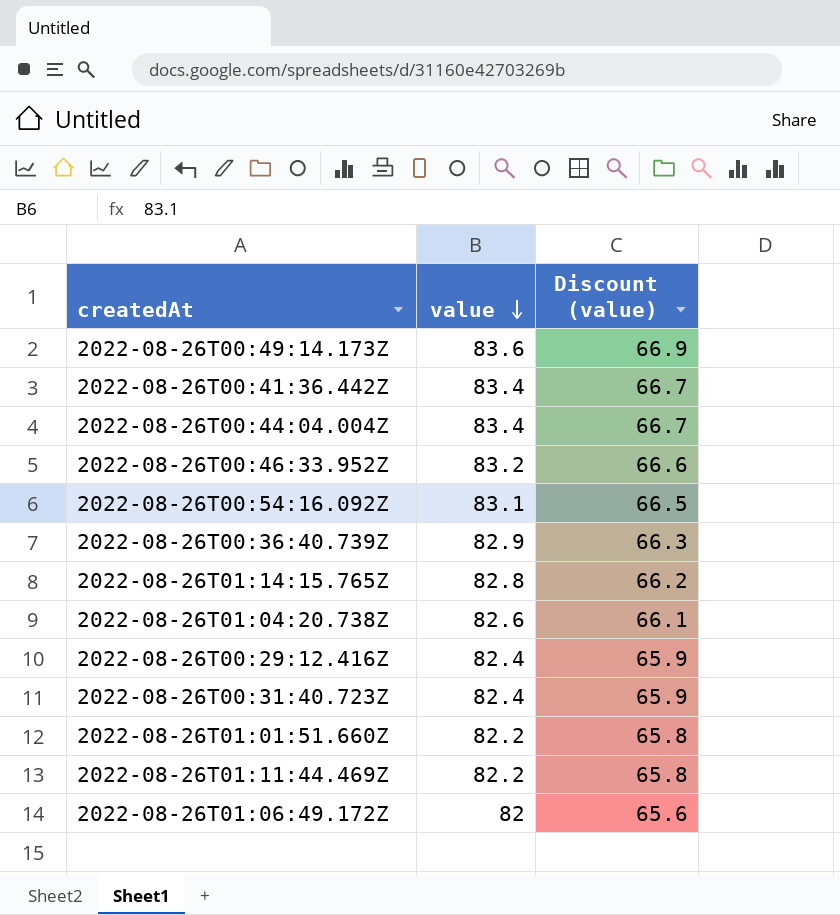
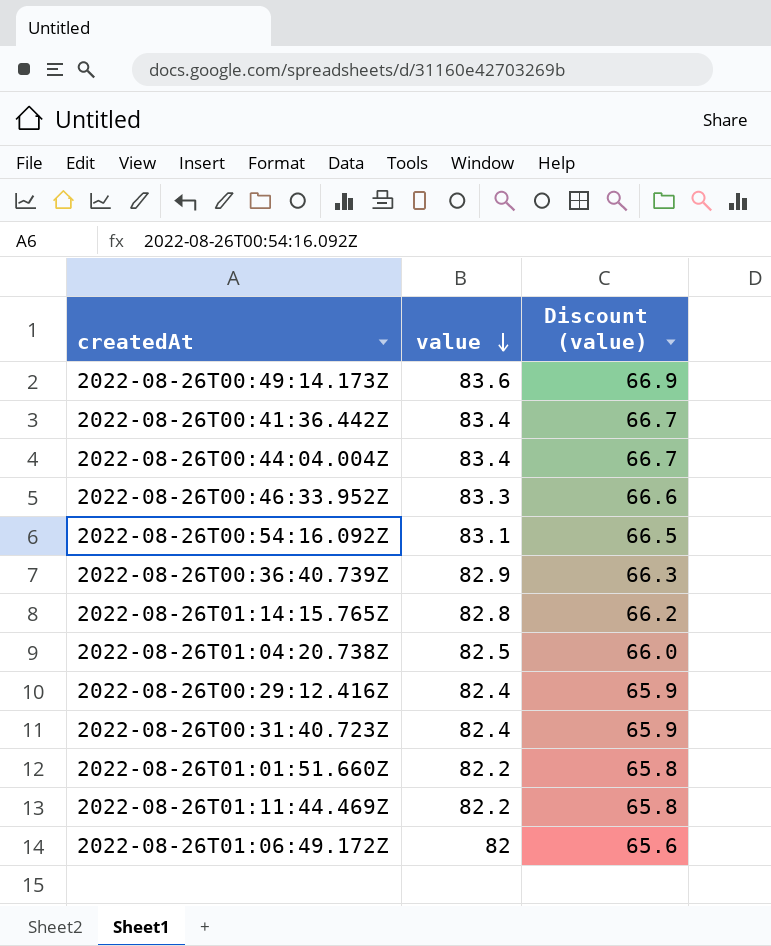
2022-08-26T00:46:33.952Z | value: 83.2 -> 83.3
2022-08-26T01:04:20.738Z | value: 82.6 -> 82.5
2022-08-26T01:04:20.738Z | Discount (value): 66.1 -> 66.0

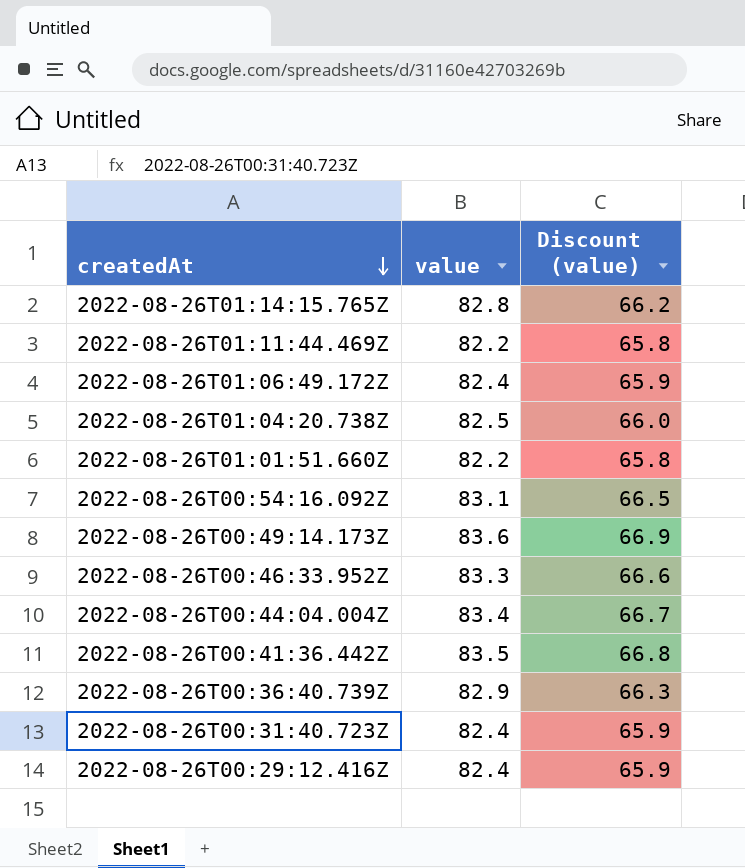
row order: value descending -> createdAt descending
2022-08-26T01:06:49.172Z | value: 82 -> 82.4
2022-08-26T01:06:49.172Z | Discount (value): 65.6 -> 65.9
2022-08-26T00:41:36.442Z | value: 83.4 -> 83.5
2022-08-26T00:41:36.442Z | Discount (value): 66.7 -> 66.8

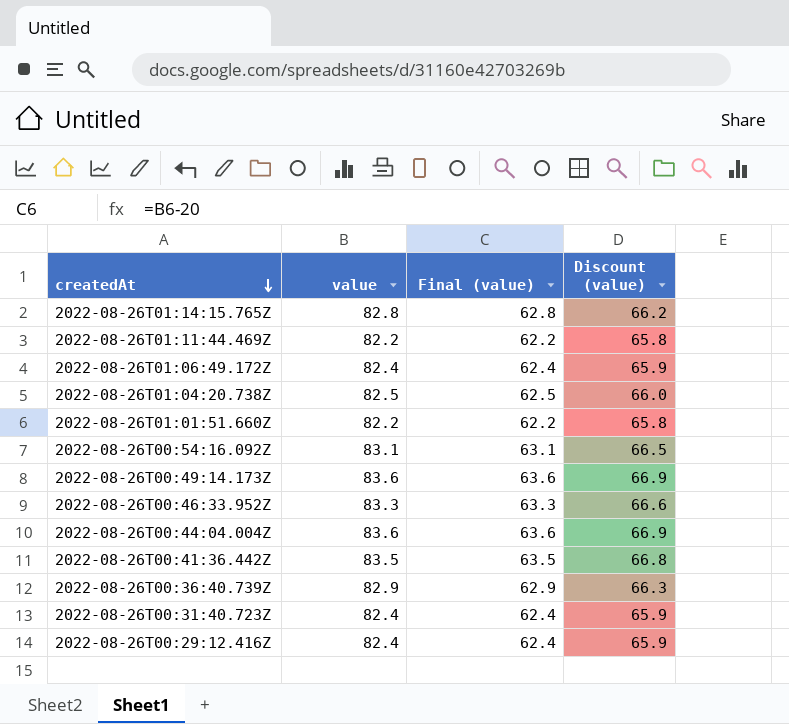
column Final (value) | formula: none -> [value] - 20
2022-08-26T00:44:04.004Z | value: 83.4 -> 83.6
2022-08-26T00:44:04.004Z | Discount (value): 66.7 -> 66.9

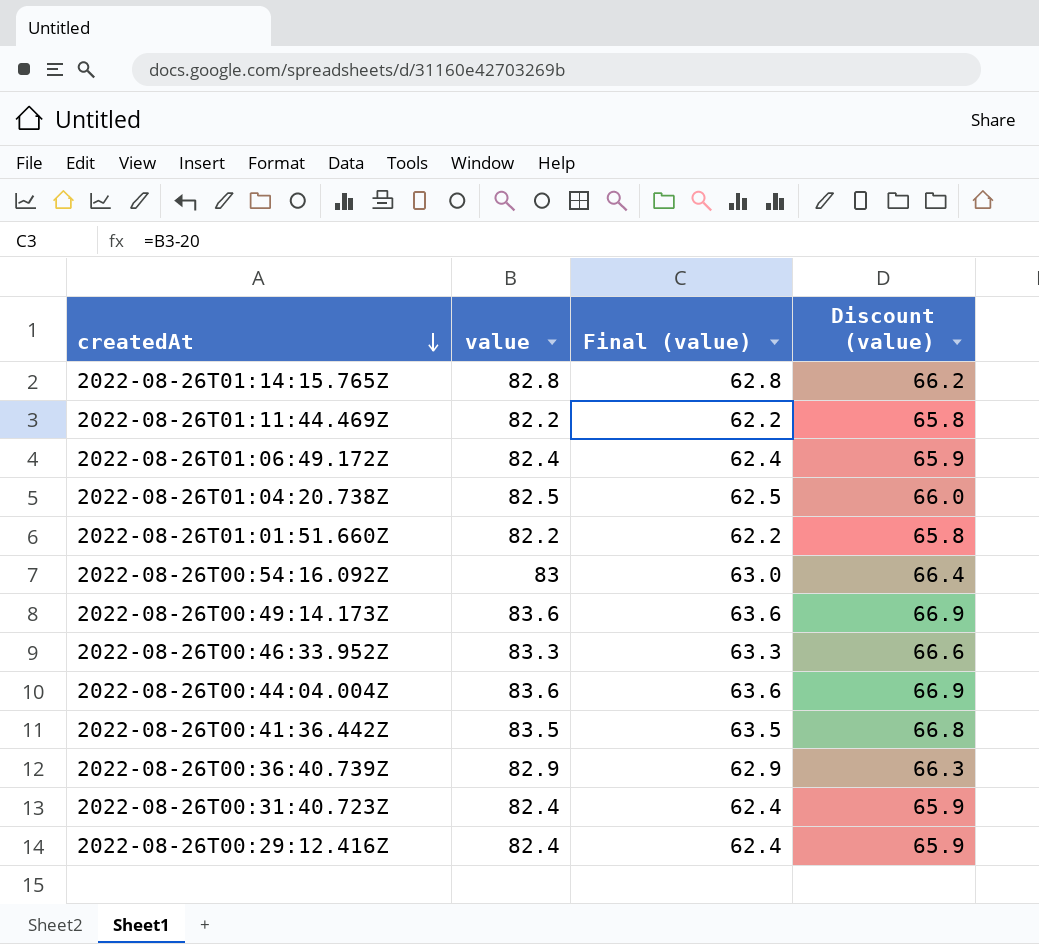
2022-08-26T00:54:16.092Z | value: 83.1 -> 83
2022-08-26T00:54:16.092Z | Final (value): 63.1 -> 63.0
2022-08-26T00:54:16.092Z | Discount (value): 66.5 -> 66.4

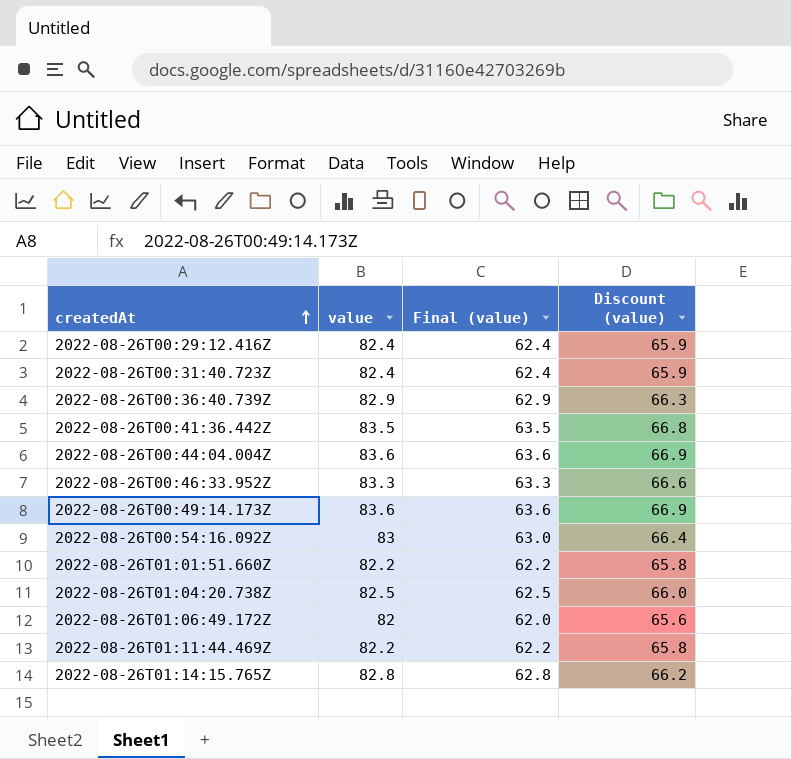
row order: createdAt descending -> createdAt ascending
2022-08-26T01:06:49.172Z | value: 82.4 -> 82
2022-08-26T01:06:49.172Z | Final (value): 62.4 -> 62.0
2022-08-26T01:06:49.172Z | Discount (value): 65.9 -> 65.6

